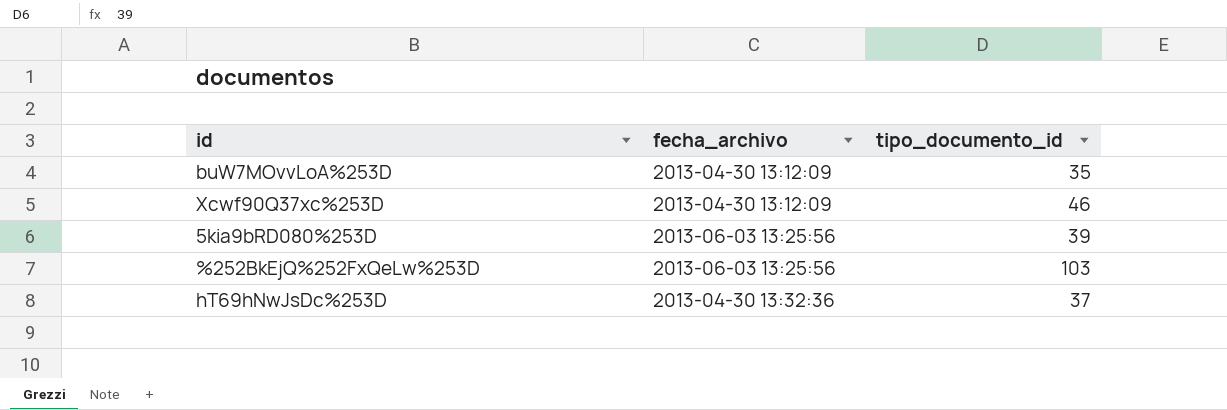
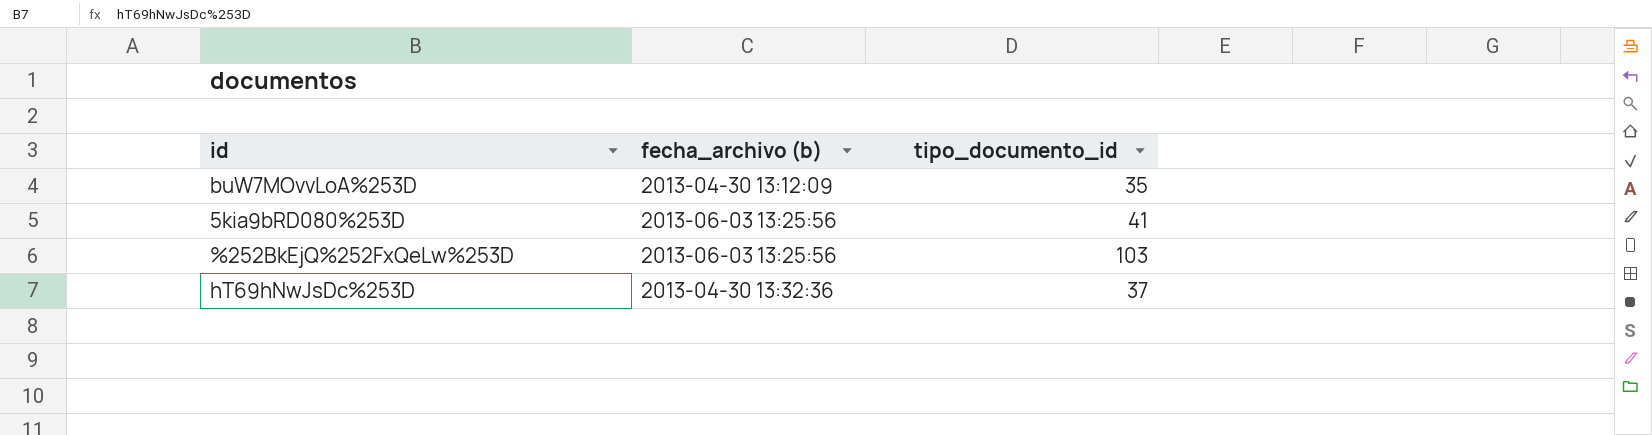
column name: fecha_archivo -> fecha_archivo (b)
row Xcwf90Q37xc%253D: 2013-04-30 13:12:09 | 46 -> none
5kia9bRD080%253D | tipo_documento_id: 39 -> 41

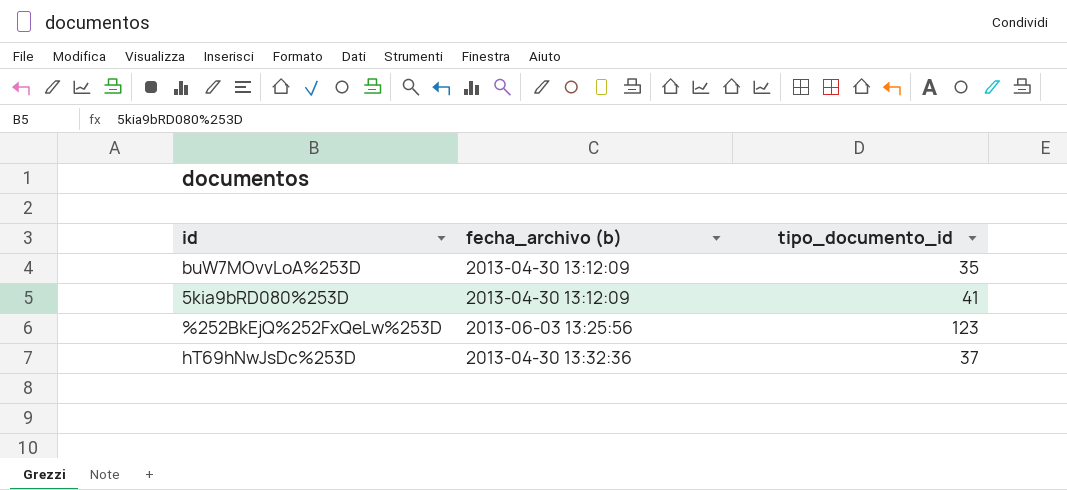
5kia9bRD080%253D | fecha_archivo (b): 2013-06-03 13:25:56 -> 2013-04-30 13:12:09
%252BkEjQ%252FxQeLw%253D | tipo_documento_id: 103 -> 123

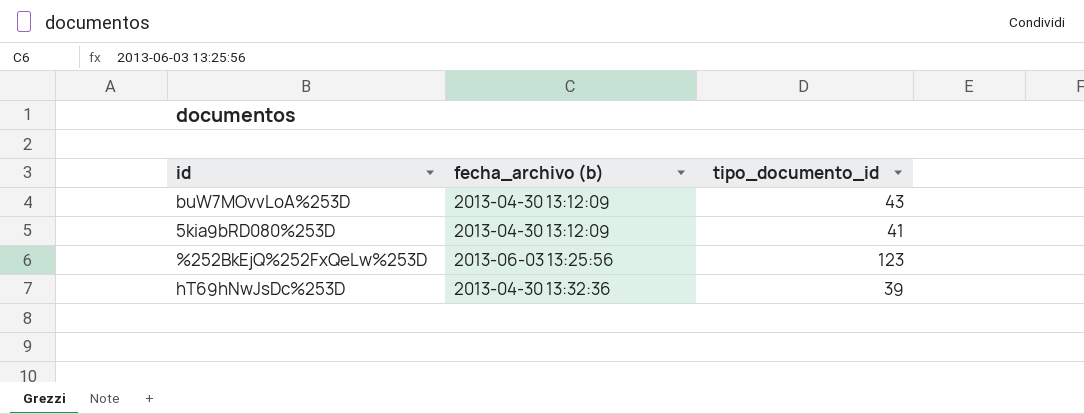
buW7MOvvLoA%253D | tipo_documento_id: 35 -> 43
hT69hNwJsDc%253D | tipo_documento_id: 37 -> 39

